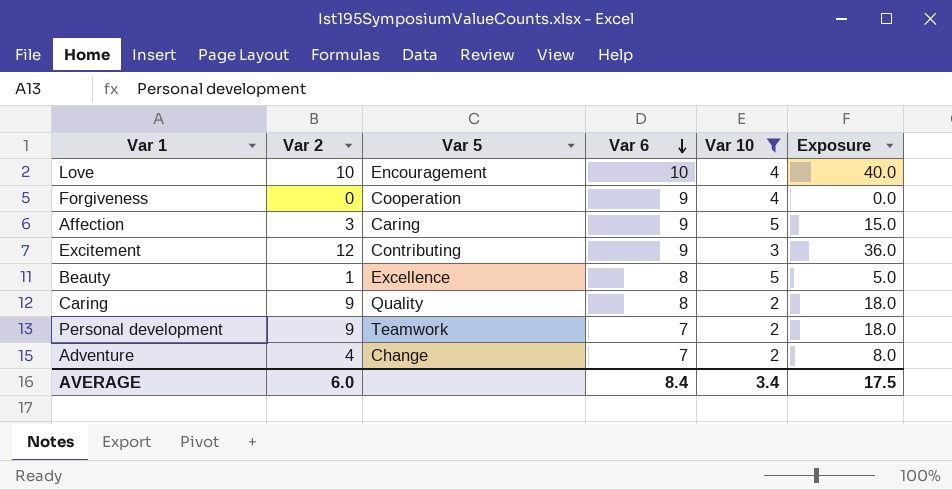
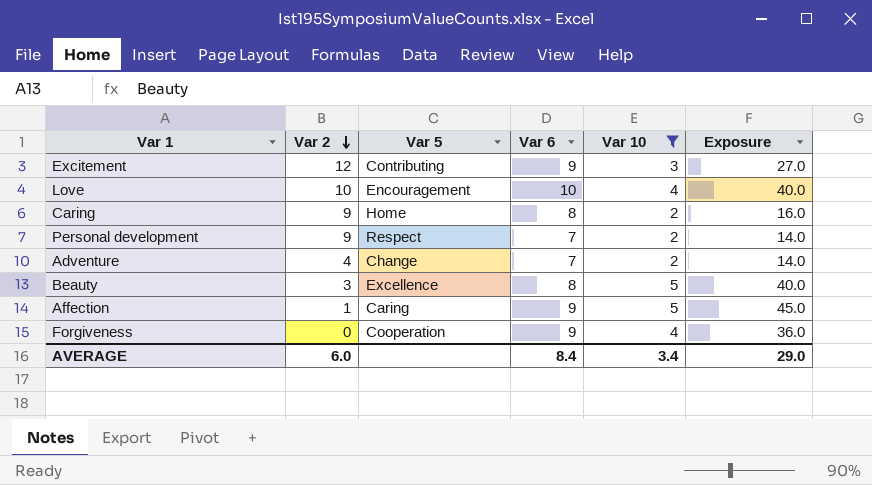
row order: Var 6 descending -> Var 2 descending
column Exposure | formula: [Var 2] * [Var 10] -> [Var 6] * [Var 10]
Caring | Var 5: Quality -> Home
Personal development | Var 5: Teamwork -> Respect
Beauty | Var 2: 1 -> 3
Affection | Var 2: 3 -> 1
AVERAGE | Exposure: 17.5 -> 29.0

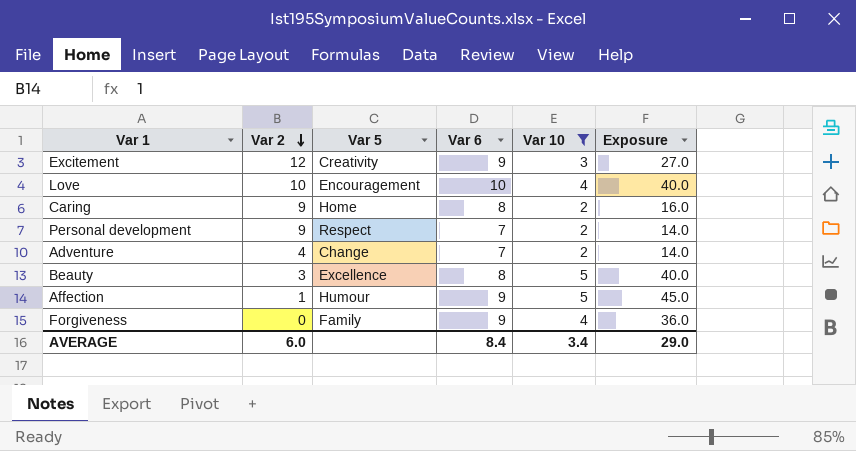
Excitement | Var 5: Contributing -> Creativity
Affection | Var 5: Caring -> Humour
Forgiveness | Var 5: Cooperation -> Family

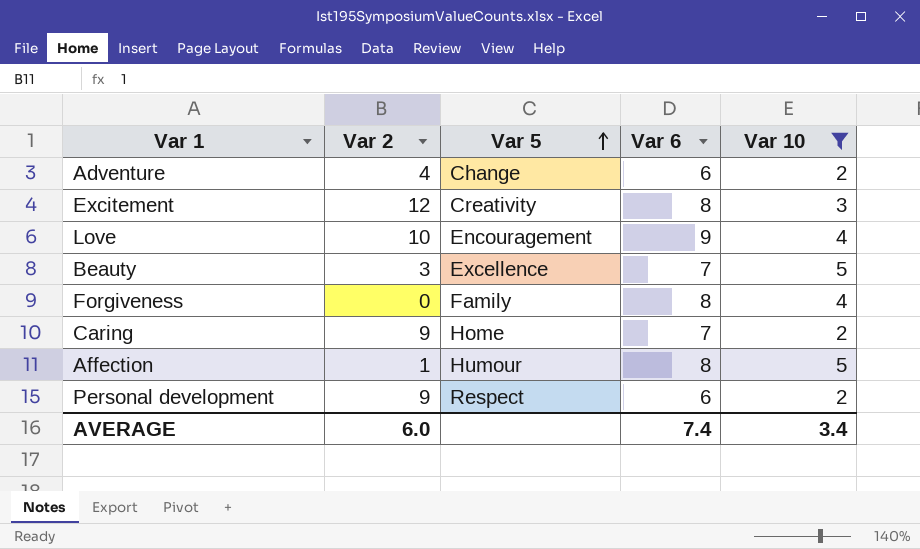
row order: Var 2 descending -> Var 5 ascending
column Exposure | formula: [Var 6] * [Var 10] -> none
Adventure | Var 6: 7 -> 6
Excitement | Var 6: 9 -> 8
Love | Var 6: 10 -> 9
Beauty | Var 6: 8 -> 7
Forgiveness | Var 6: 9 -> 8
Caring | Var 6: 8 -> 7
Affection | Var 6: 9 -> 8
Personal development | Var 6: 7 -> 6
AVERAGE | Var 6: 8.4 -> 7.4

